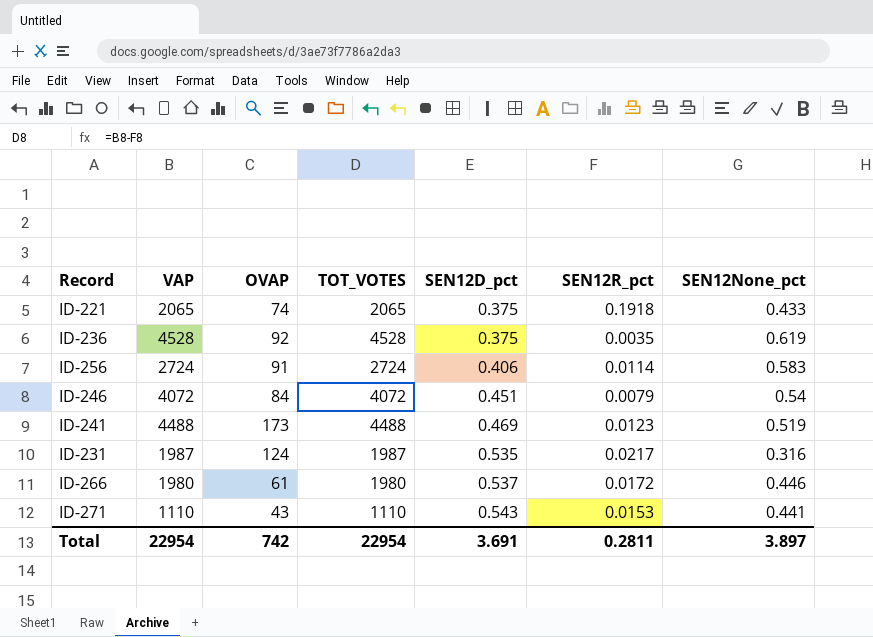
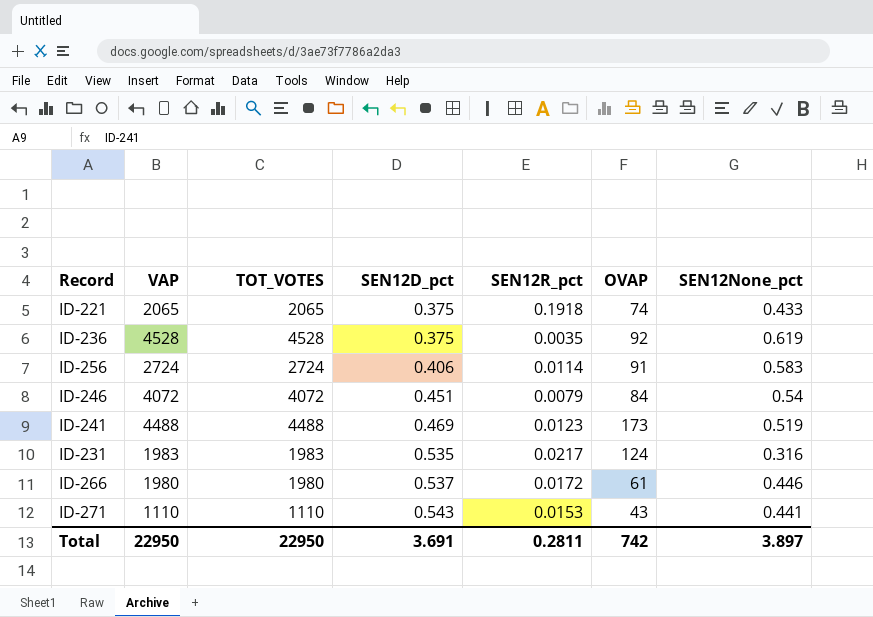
column OVAP | position: 3 -> 6
ID-231 | VAP: 1987 -> 1983
ID-231 | TOT_VOTES: 1987 -> 1983
Total | VAP: 22954 -> 22950
Total | TOT_VOTES: 22954 -> 22950

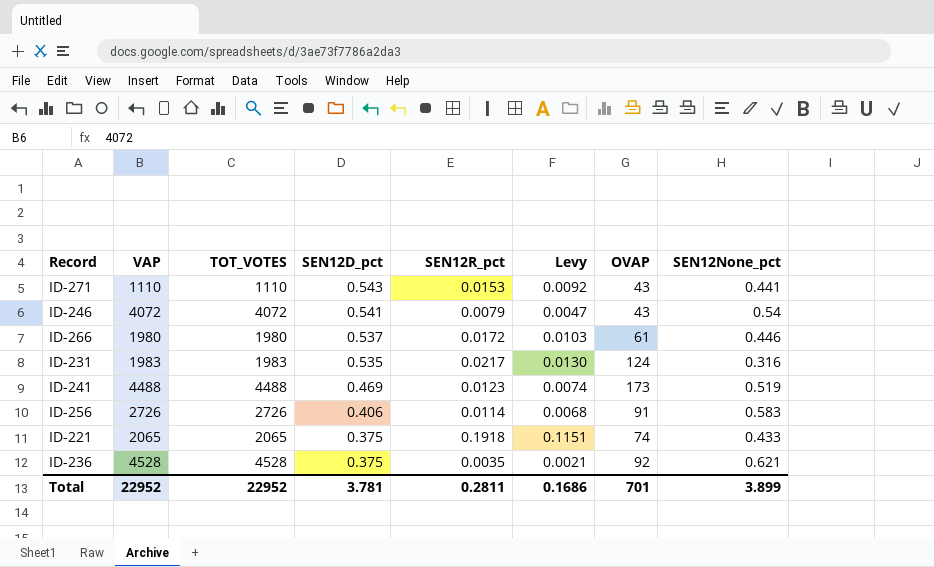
row order: SEN12D_pct ascending -> SEN12D_pct descending
column Levy | formula: none -> [SEN12R_pct] * 0.6
ID-246 | SEN12D_pct: 0.451 -> 0.541
ID-246 | OVAP: 84 -> 43
ID-256 | VAP: 2724 -> 2726
ID-256 | TOT_VOTES: 2724 -> 2726
ID-236 | SEN12None_pct: 0.619 -> 0.621
Total | VAP: 22950 -> 22952
Total | TOT_VOTES: 22950 -> 22952
Total | SEN12D_pct: 3.691 -> 3.781
Total | OVAP: 742 -> 701
Total | SEN12None_pct: 3.897 -> 3.899

